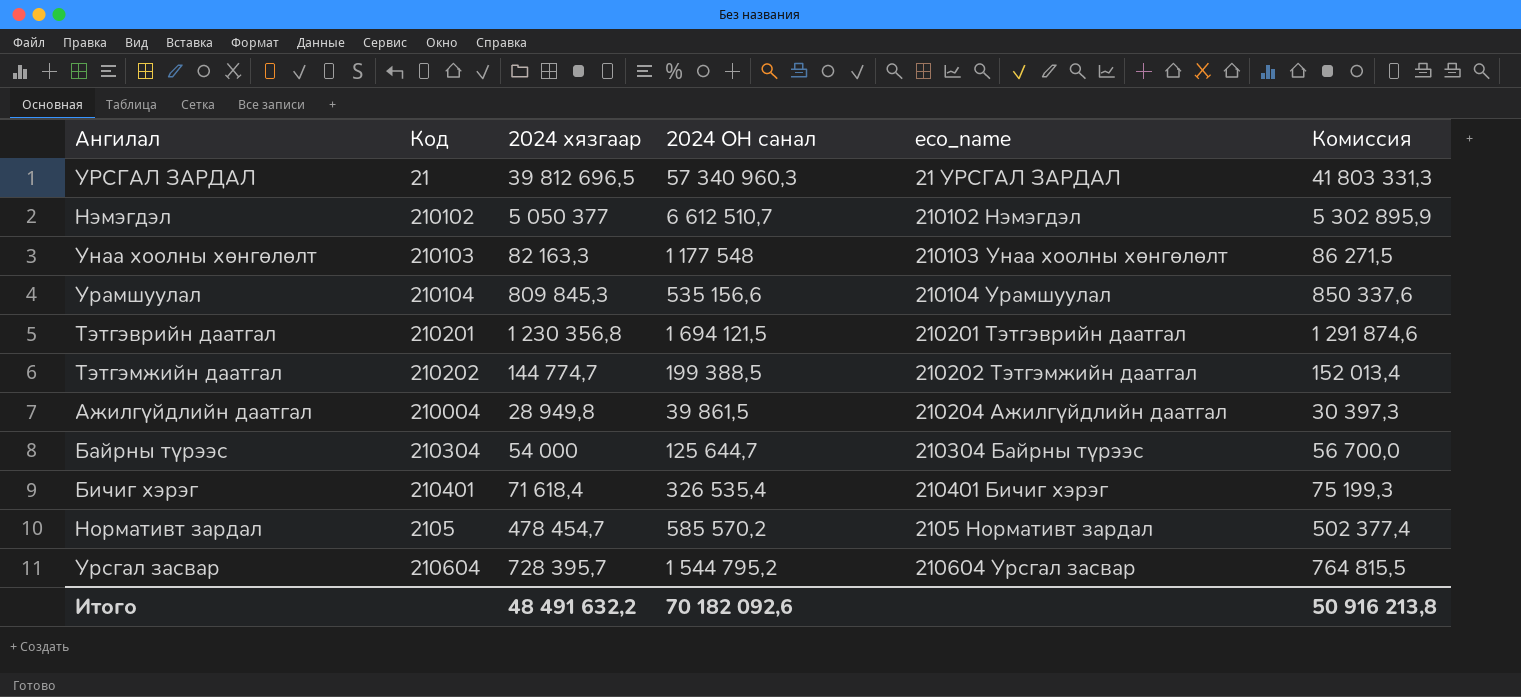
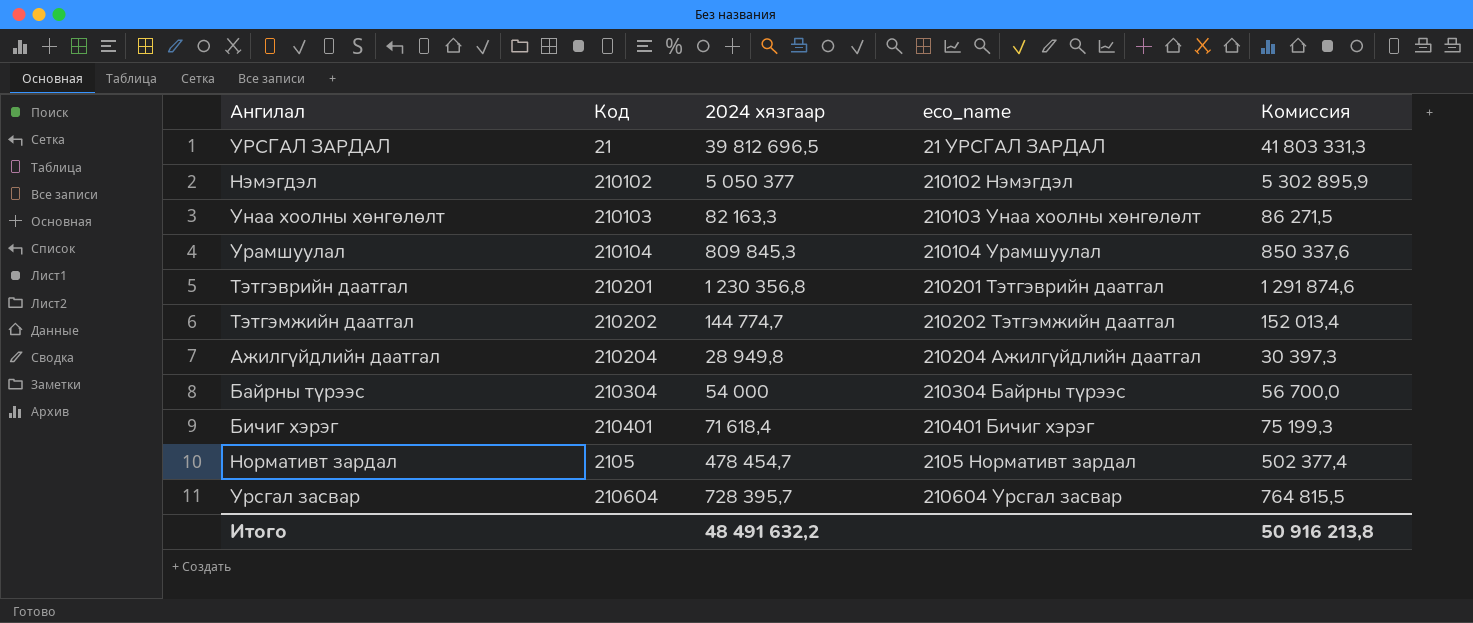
column 2024 ОН санал | position: 4 -> none
Ажилгүйдлийн даатгал | Код: 210004 -> 210204

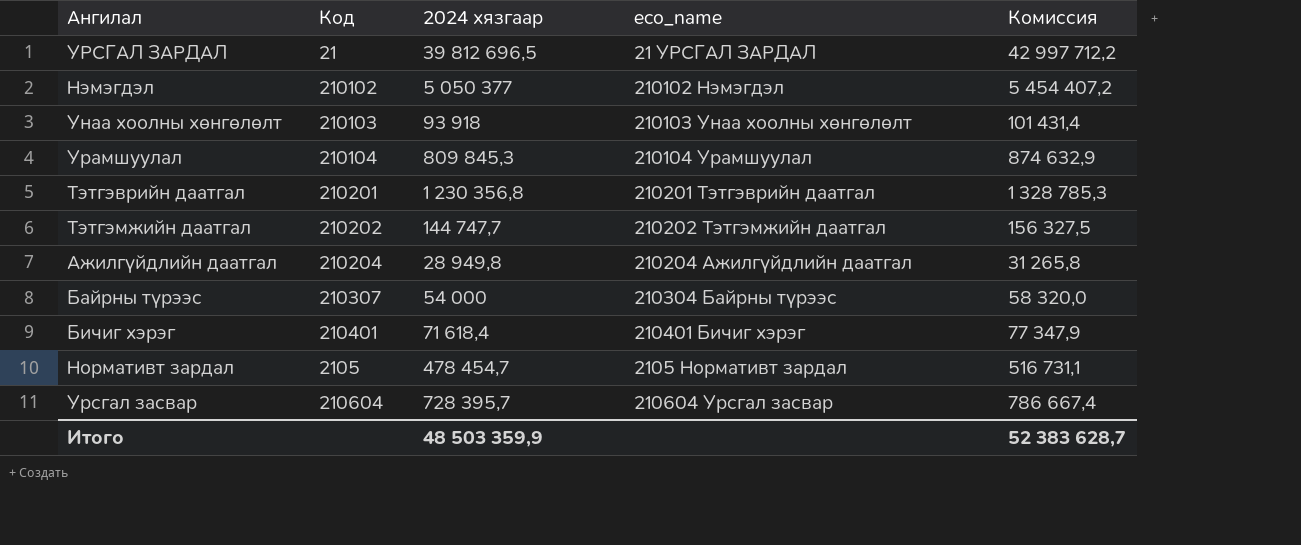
column Комиссия | formula: [2024 хязгаар] * 1,05 -> [2024 хязгаар] * 1,08
Унаа хоолны хөнгөлөлт | 2024 хязгаар: 82 163,3 -> 93 918
Тэтгэмжийн даатгал | 2024 хязгаар: 144 774,7 -> 144 747,7
Байрны түрээс | Код: 210304 -> 210307
Итого | 2024 хязгаар: 48 491 632,2 -> 48 503 359,9
Итого | Комиссия: 50 916 213,8 -> 52 383 628,7

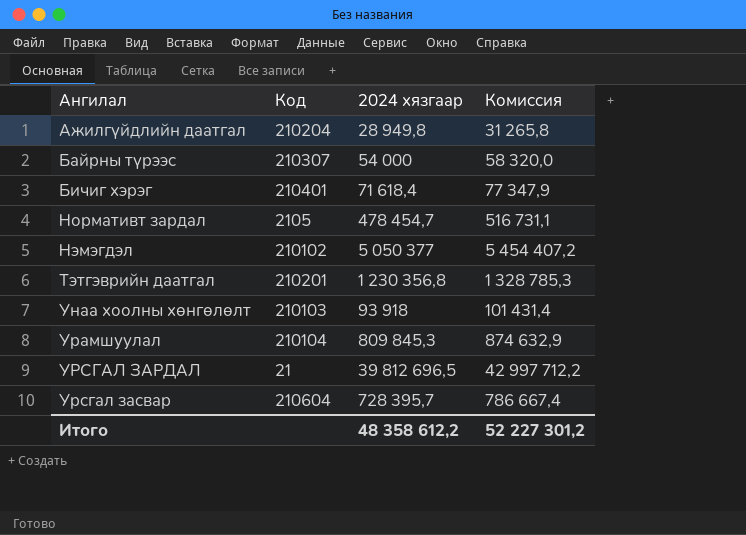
row order: none -> Ангилал ascending
column eco_name | position: 4 -> none
row Тэтгэмжийн даатгал: 210202 | 144 747,7 | 210202 Тэтгэмжийн даатгал | 156 327,5 -> none
Итого | 2024 хязгаар: 48 503 359,9 -> 48 358 612,2
Итого | Комиссия: 52 383 628,7 -> 52 227 301,2

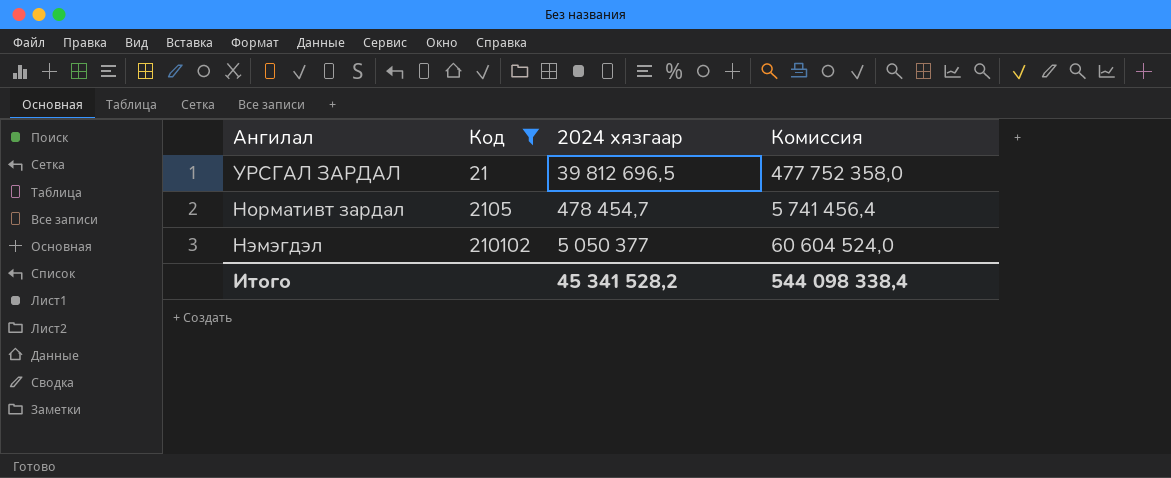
filter: none -> Код <= 210102
row order: Ангилал ascending -> Код ascending
column Комиссия | formula: [2024 хязгаар] * 1,08 -> [2024 хязгаар] * 12
Итого | 2024 хязгаар: 48 358 612,2 -> 45 341 528,2
Итого | Комиссия: 52 227 301,2 -> 544 098 338,4

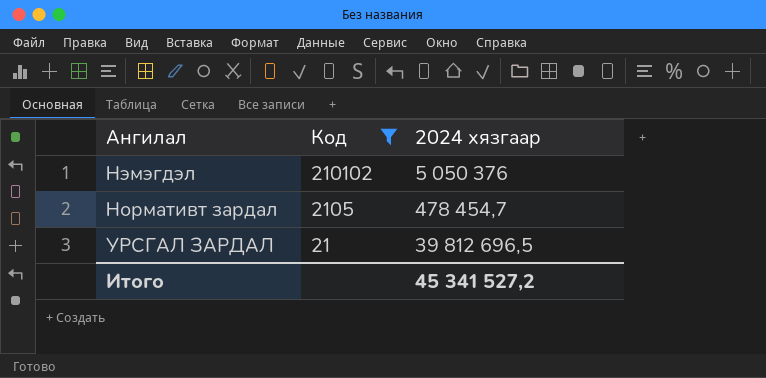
row order: Код ascending -> Код descending
column Комиссия | formula: [2024 хязгаар] * 12 -> none
Нэмэгдэл | 2024 хязгаар: 5 050 377 -> 5 050 376
Итого | 2024 хязгаар: 45 341 528,2 -> 45 341 527,2

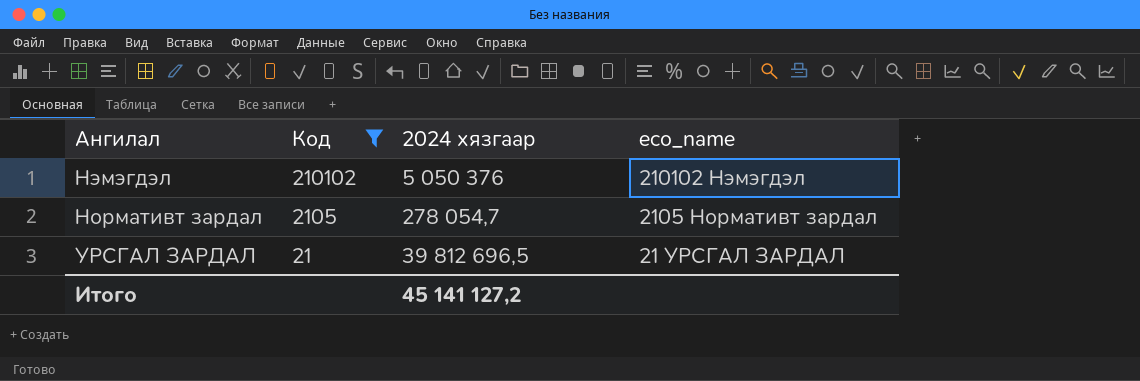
column eco_name | position: none -> 4
Нормативт зардал | 2024 хязгаар: 478 454,7 -> 278 054,7
Итого | 2024 хязгаар: 45 341 527,2 -> 45 141 127,2

